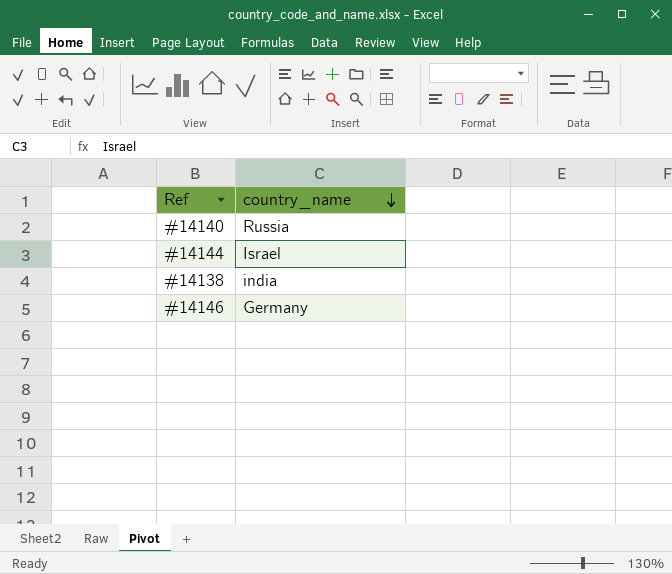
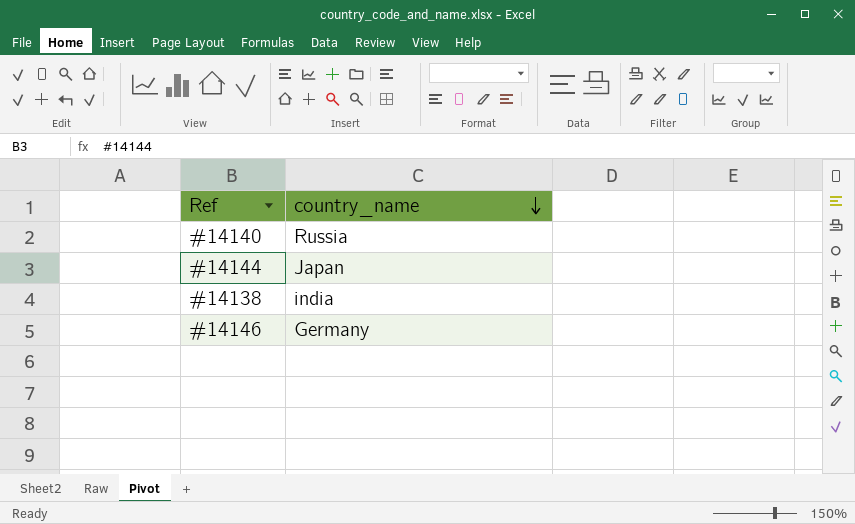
#14144 | country_name: Israel -> Japan

